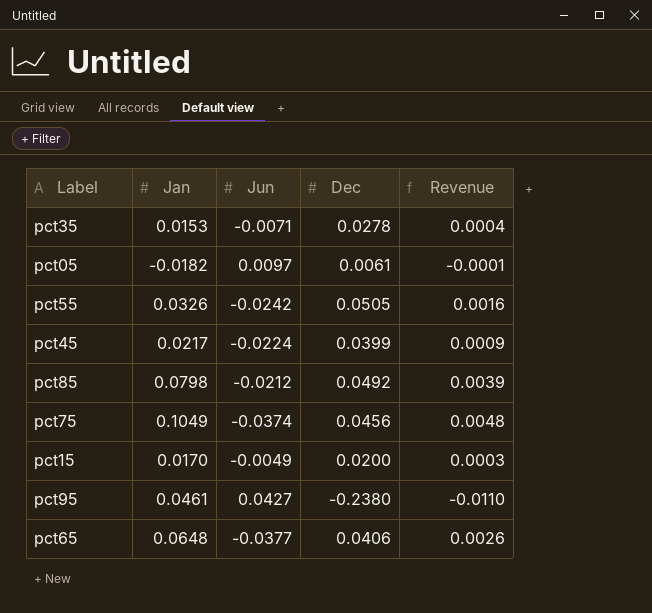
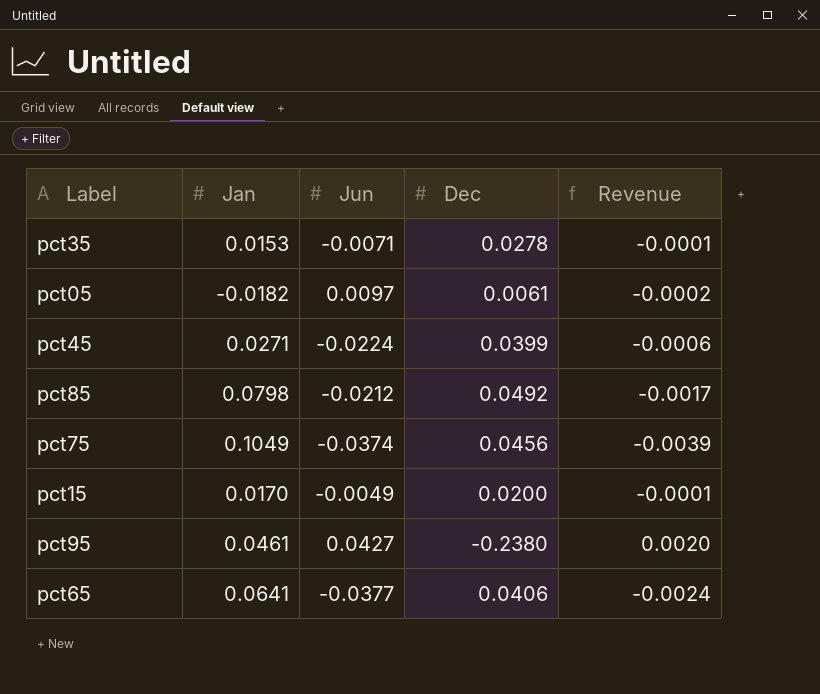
column Revenue | formula: [Jan] * [Dec] -> [Jan] * [Jun]
row pct55: 0.0326 | -0.0242 | 0.0505 | 0.0016 -> none
pct45 | Jan: 0.0217 -> 0.0271
pct65 | Jan: 0.0648 -> 0.0641

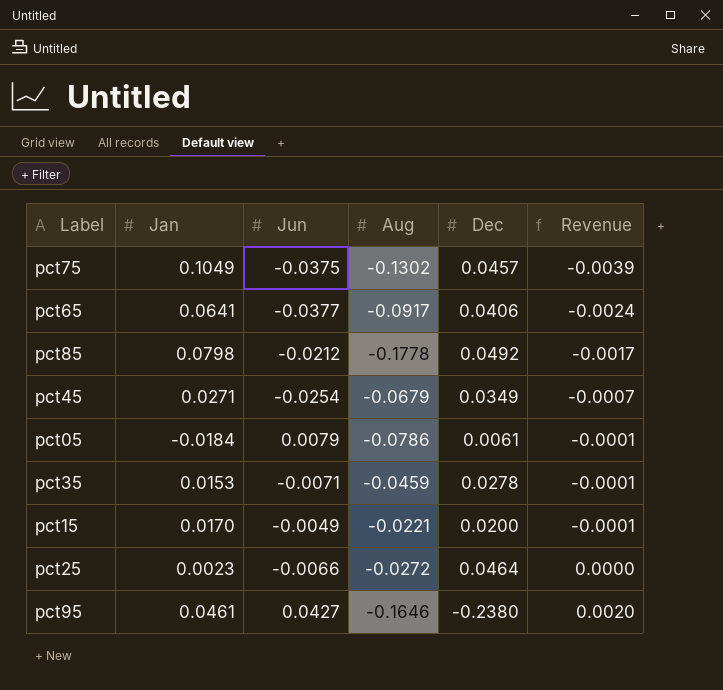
row order: none -> Revenue ascending
column Aug | position: none -> 4
pct75 | Jun: -0.0374 -> -0.0375
pct75 | Dec: 0.0456 -> 0.0457
pct45 | Jun: -0.0224 -> -0.0254
pct45 | Dec: 0.0399 -> 0.0349
pct45 | Revenue: -0.0006 -> -0.0007
pct05 | Jan: -0.0182 -> -0.0184
pct05 | Jun: 0.0097 -> 0.0079
pct05 | Revenue: -0.0002 -> -0.0001
row pct25: none -> 0.0023 | -0.0066 | -0.0272 | 0.0464 | 0.0000

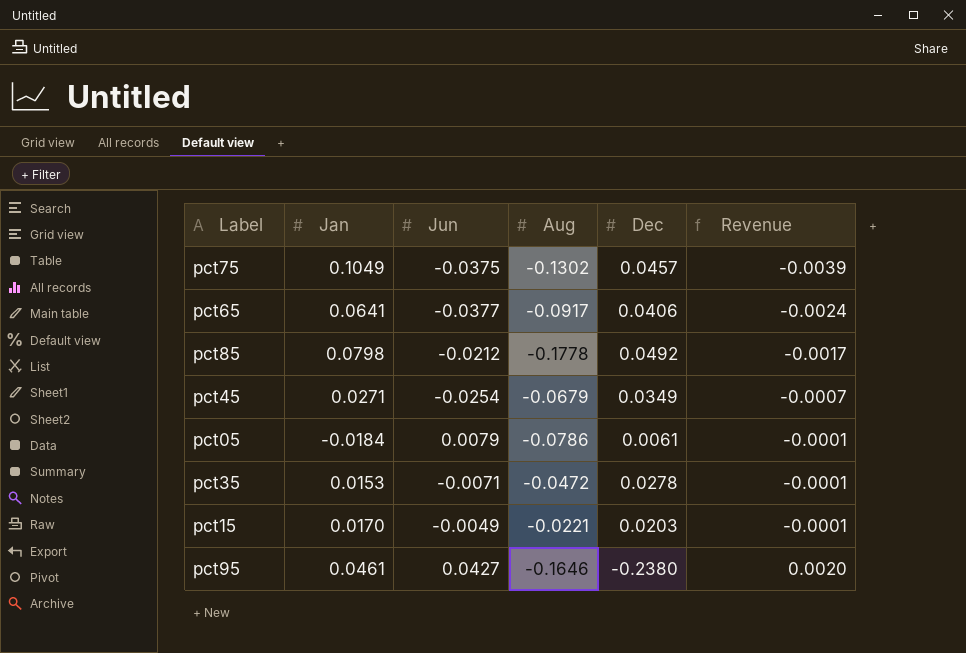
row pct25: 0.0023 | -0.0066 | -0.0272 | 0.0464 | 0.0000 -> none
pct35 | Aug: -0.0459 -> -0.0472
pct15 | Dec: 0.0200 -> 0.0203

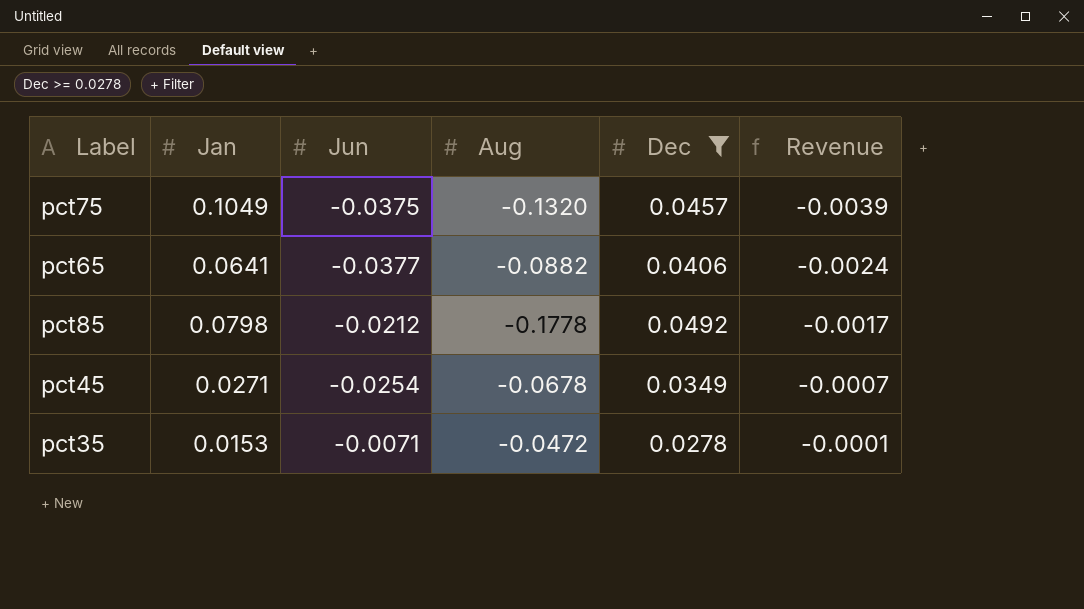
filter: none -> Dec >= 0.0278
pct75 | Aug: -0.1302 -> -0.1320
pct65 | Aug: -0.0917 -> -0.0882
pct45 | Aug: -0.0679 -> -0.0678

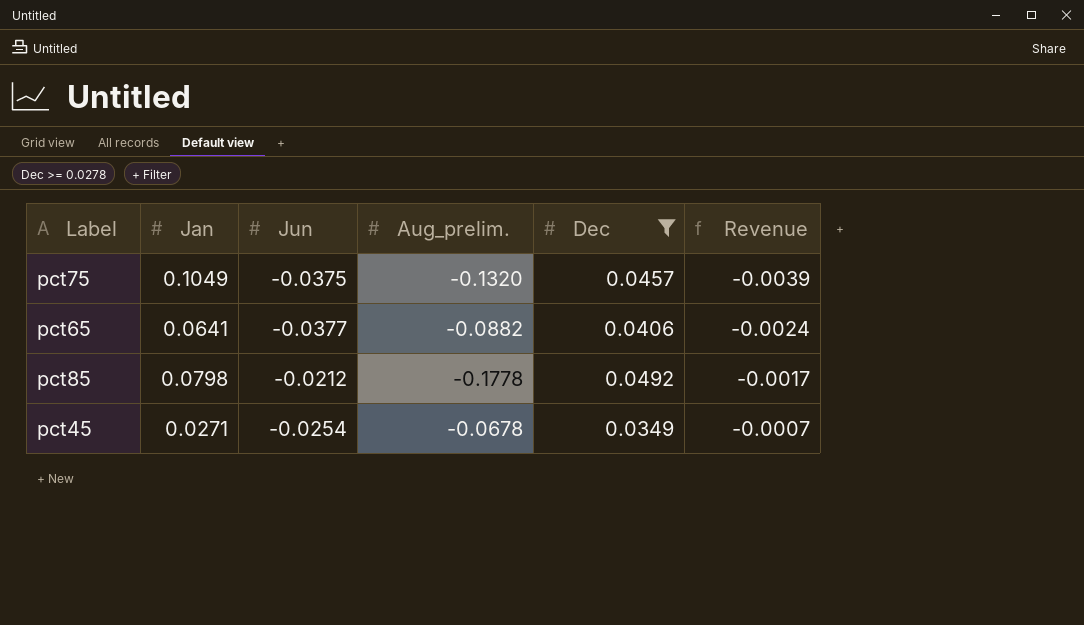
column name: Aug -> Aug_prelim.
row pct35: 0.0153 | -0.0071 | -0.0472 | 0.0278 | -0.0001 -> none

